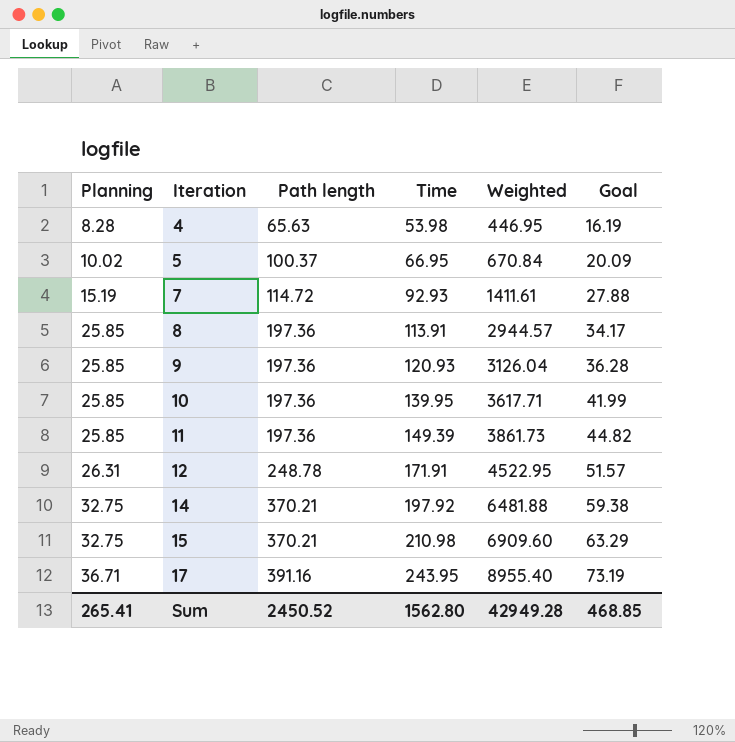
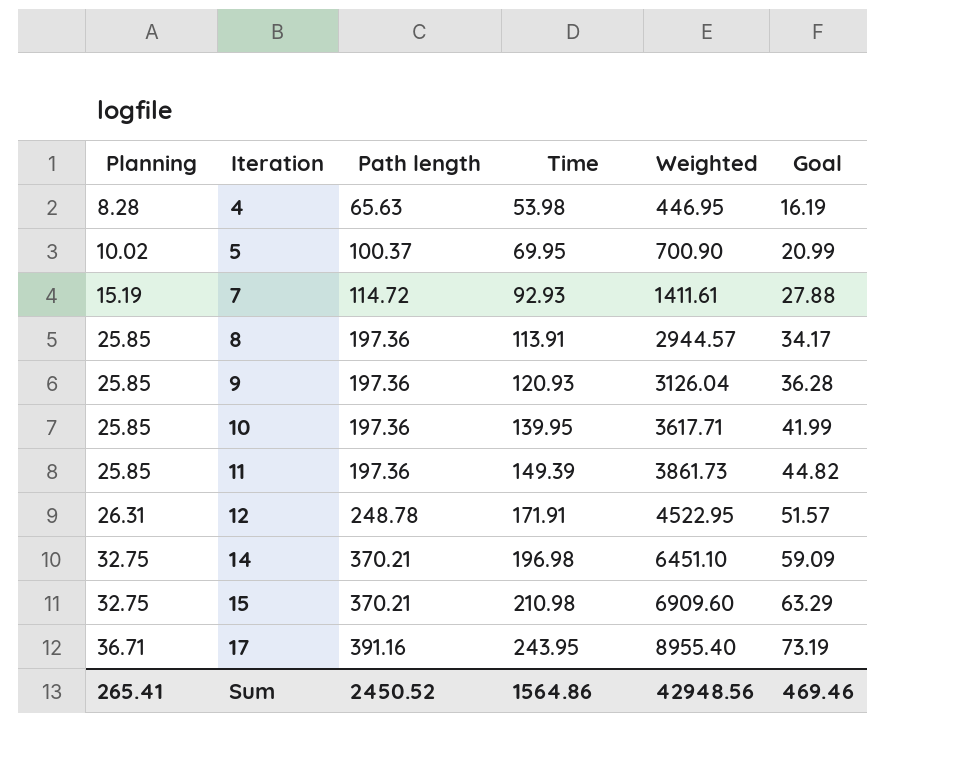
5 | Time: 66.95 -> 69.95
5 | Weighted: 670.84 -> 700.90
5 | Goal: 20.09 -> 20.99
14 | Time: 197.92 -> 196.98
14 | Weighted: 6481.88 -> 6451.10
14 | Goal: 59.38 -> 59.09
Sum | Time: 1562.80 -> 1564.86
Sum | Weighted: 42949.28 -> 42948.56
Sum | Goal: 468.85 -> 469.46

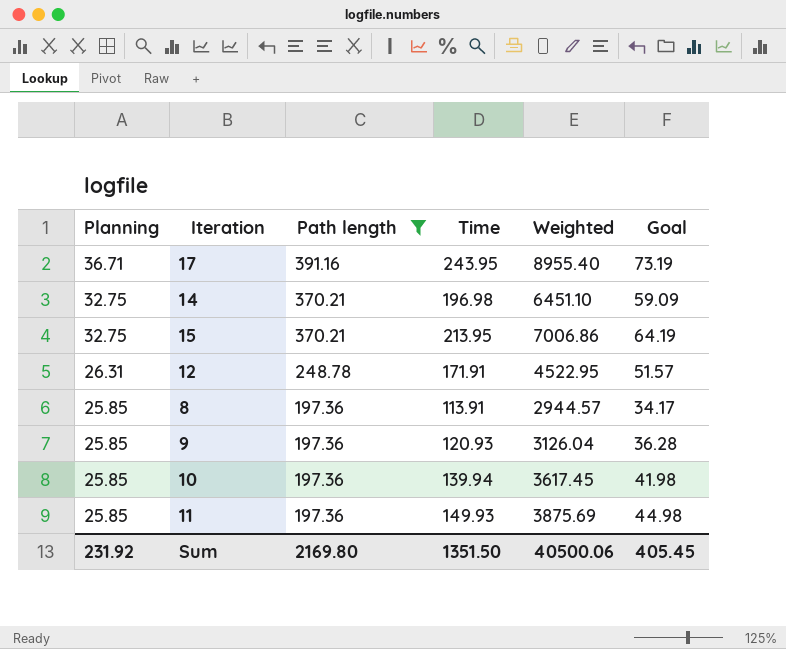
filter: none -> Path length >= 197.36
row order: Planning ascending -> Planning descending
15 | Time: 210.98 -> 213.95
15 | Weighted: 6909.60 -> 7006.86
15 | Goal: 63.29 -> 64.19
10 | Time: 139.95 -> 139.94
10 | Weighted: 3617.71 -> 3617.45
10 | Goal: 41.99 -> 41.98
11 | Time: 149.39 -> 149.93
11 | Weighted: 3861.73 -> 3875.69
11 | Goal: 44.82 -> 44.98
Sum | Planning: 265.41 -> 231.92
Sum | Path length: 2450.52 -> 2169.80
Sum | Time: 1564.86 -> 1351.50
Sum | Weighted: 42948.56 -> 40500.06
Sum | Goal: 469.46 -> 405.45

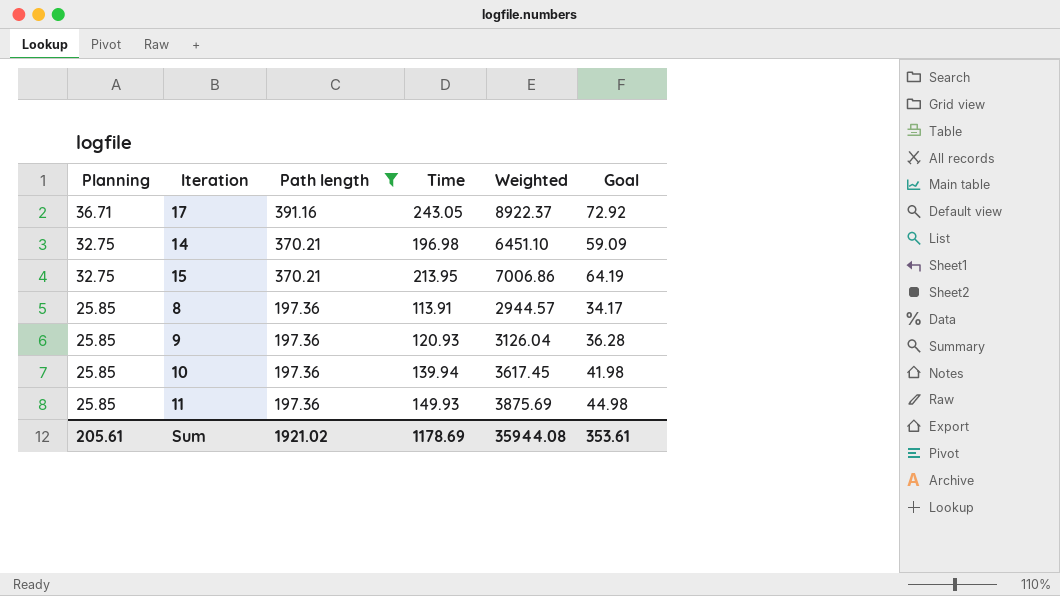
row 12: 26.31 | 248.78 | 171.91 | 4522.95 | 51.57 -> none
17 | Time: 243.95 -> 243.05
17 | Weighted: 8955.40 -> 8922.37
17 | Goal: 73.19 -> 72.92
Sum | Planning: 231.92 -> 205.61
Sum | Path length: 2169.80 -> 1921.02
Sum | Time: 1351.50 -> 1178.69
Sum | Weighted: 40500.06 -> 35944.08
Sum | Goal: 405.45 -> 353.61

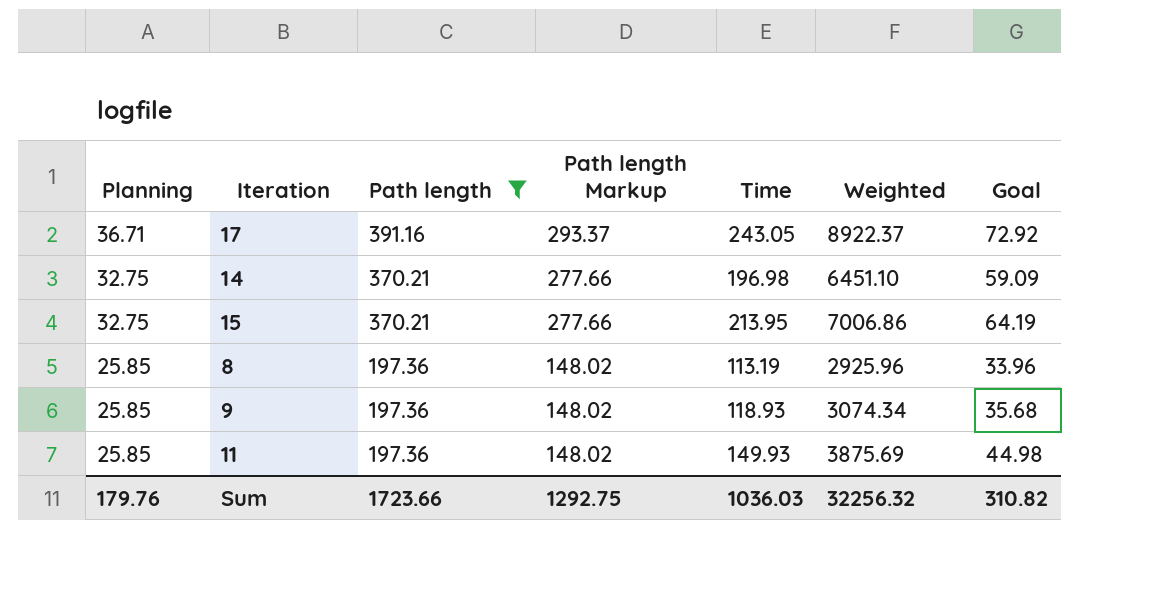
column Path length Markup | formula: none -> [Path length] * 0.75
row 10: 25.85 | 197.36 | 139.94 | 3617.45 | 41.98 -> none
8 | Time: 113.91 -> 113.19
8 | Weighted: 2944.57 -> 2925.96
8 | Goal: 34.17 -> 33.96
9 | Time: 120.93 -> 118.93
9 | Weighted: 3126.04 -> 3074.34
9 | Goal: 36.28 -> 35.68
Sum | Planning: 205.61 -> 179.76
Sum | Path length: 1921.02 -> 1723.66
Sum | Time: 1178.69 -> 1036.03
Sum | Weighted: 35944.08 -> 32256.32
Sum | Goal: 353.61 -> 310.82

